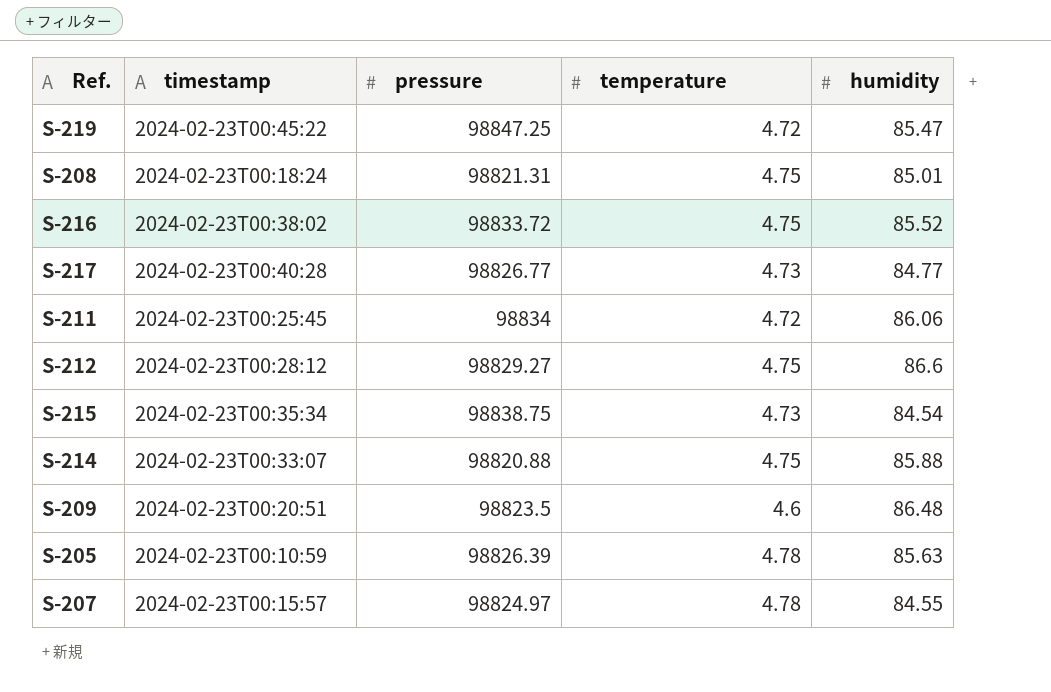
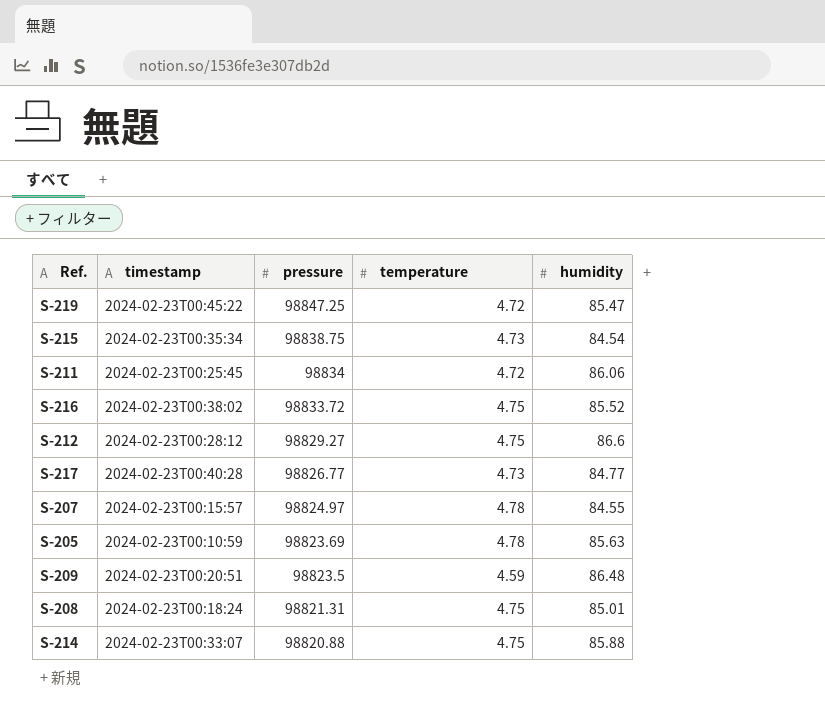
row order: none -> pressure descending
S-205 | pressure: 98826.39 -> 98823.69
S-209 | temperature: 4.6 -> 4.59

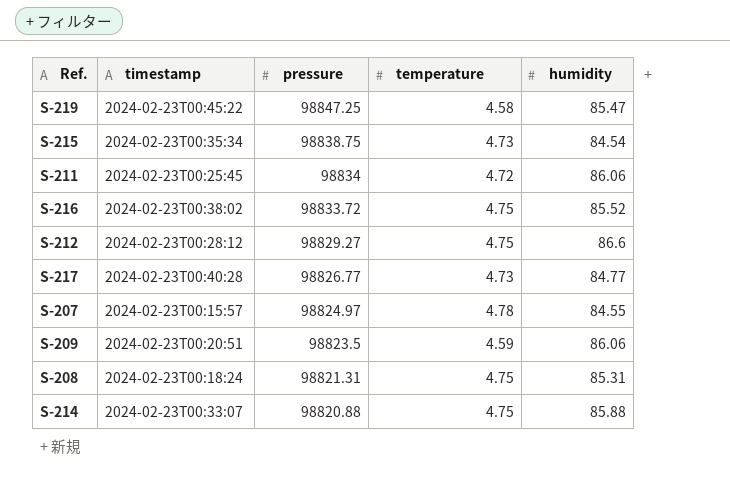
row S-205: 2024-02-23T00:10:59 | 98823.69 | 4.78 | 85.63 -> none
S-219 | temperature: 4.72 -> 4.58
S-209 | humidity: 86.48 -> 86.06
S-208 | humidity: 85.01 -> 85.31

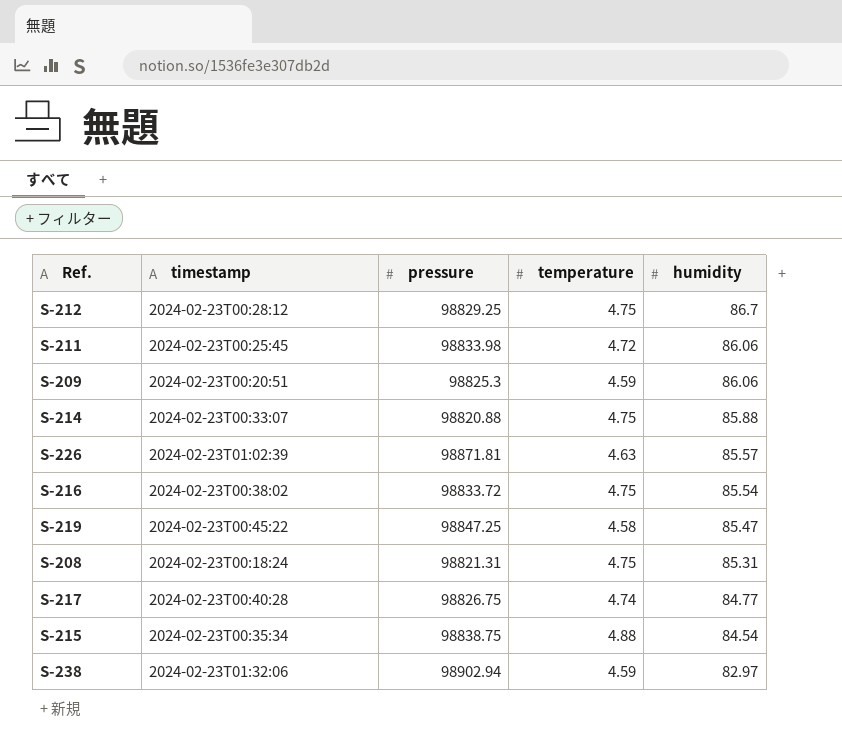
row order: pressure descending -> humidity descending
row S-207: 2024-02-23T00:15:57 | 98824.97 | 4.78 | 84.55 -> none
S-212 | pressure: 98829.27 -> 98829.25
S-212 | humidity: 86.6 -> 86.7
S-211 | pressure: 98834 -> 98833.98
S-209 | pressure: 98823.5 -> 98825.3
row S-226: none -> 2024-02-23T01:02:39 | 98871.81 | 4.63 | 85.57
S-216 | humidity: 85.52 -> 85.54
S-217 | pressure: 98826.77 -> 98826.75
S-217 | temperature: 4.73 -> 4.74
S-215 | temperature: 4.73 -> 4.88
row S-238: none -> 2024-02-23T01:32:06 | 98902.94 | 4.59 | 82.97

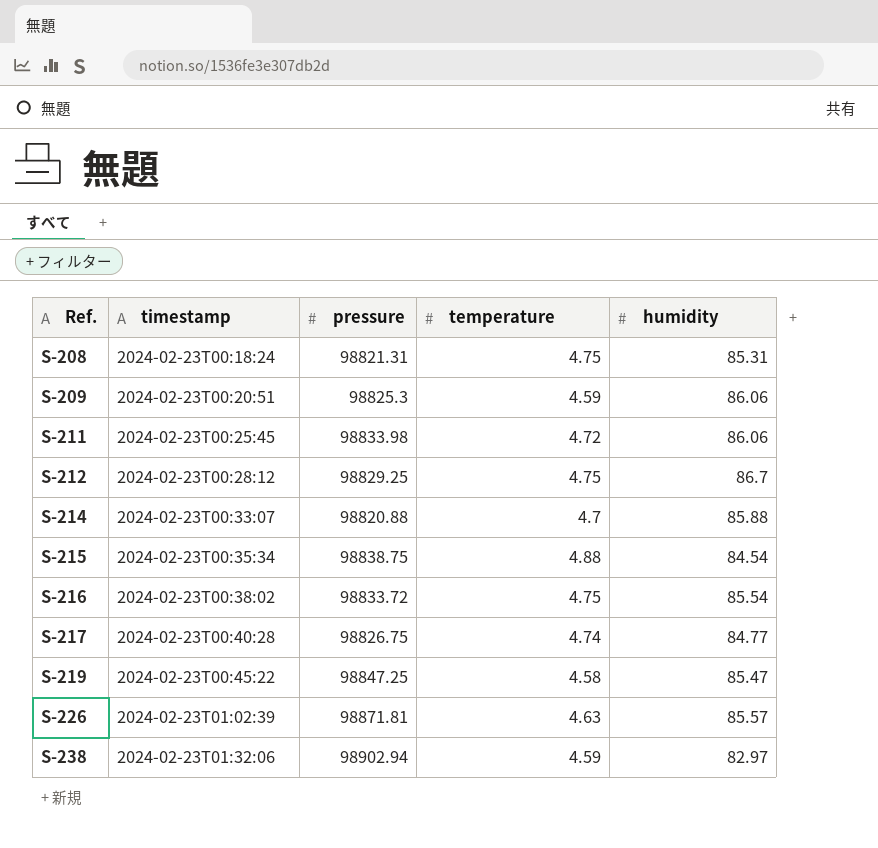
row order: humidity descending -> Ref. ascending
S-214 | temperature: 4.75 -> 4.7

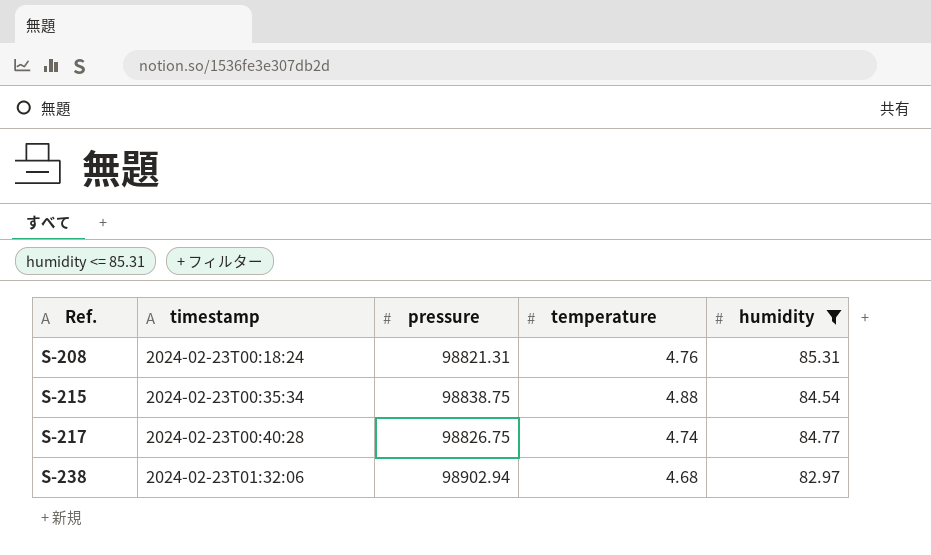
filter: none -> humidity <= 85.31
S-208 | temperature: 4.75 -> 4.76
S-238 | temperature: 4.59 -> 4.68

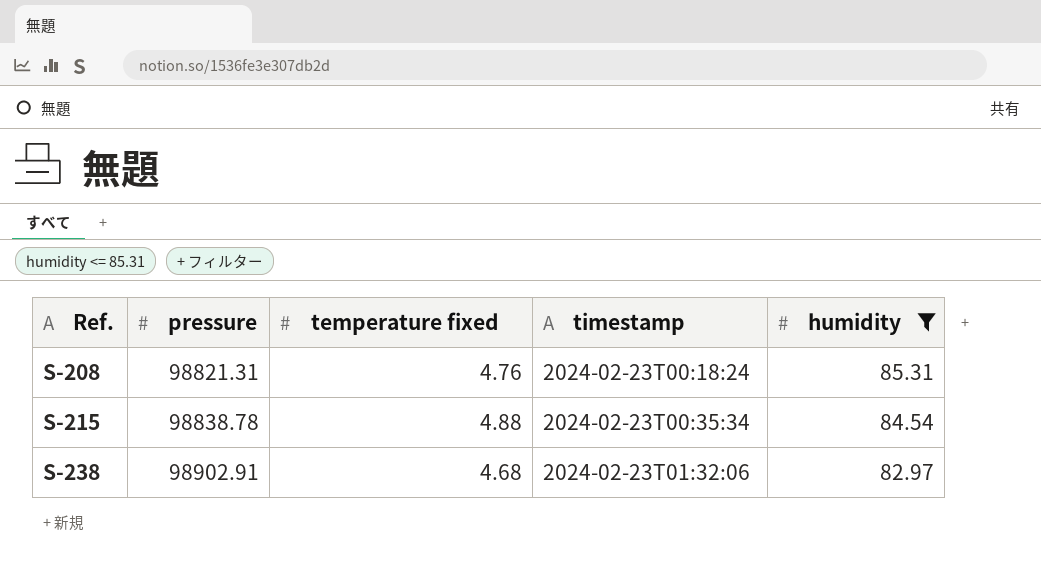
column name: temperature -> temperature fixed
column timestamp | position: 2 -> 4
row S-217: 2024-02-23T00:40:28 | 98826.75 | 4.74 | 84.77 -> none
S-215 | pressure: 98838.75 -> 98838.78
S-238 | pressure: 98902.94 -> 98902.91

